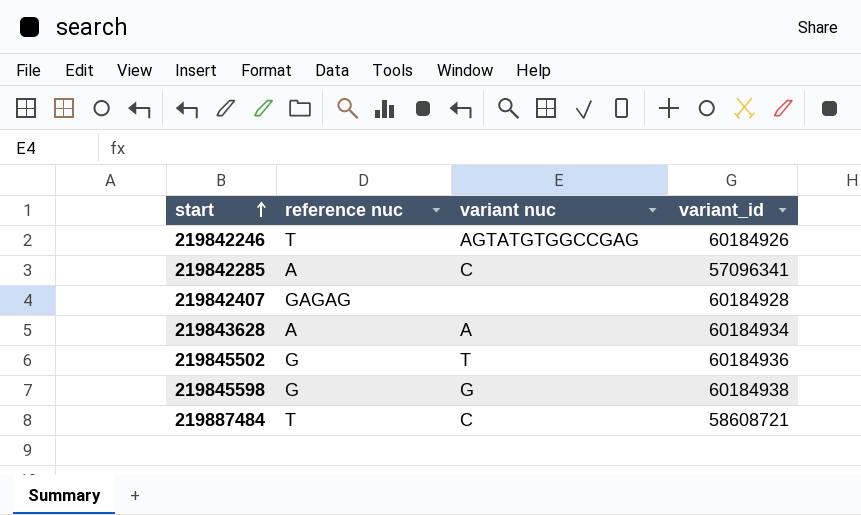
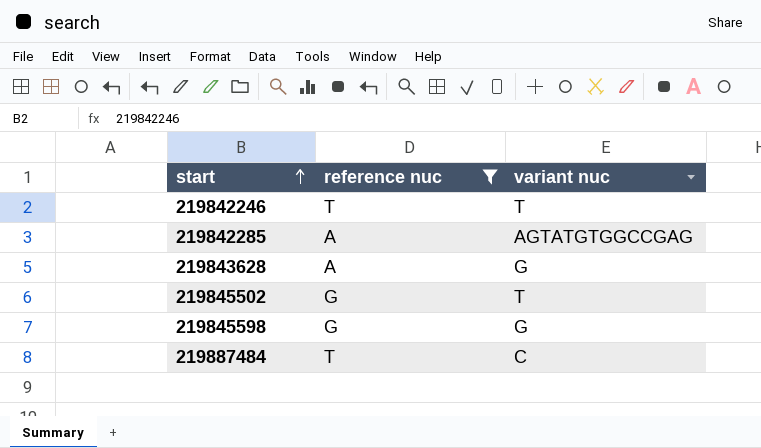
filter: none -> reference nuc != GAGAG
column variant_id | position: 4 -> none
219842246 | variant nuc: AGTATGTGGCCGAG -> T
219842285 | variant nuc: C -> AGTATGTGGCCGAG
219843628 | variant nuc: A -> G

